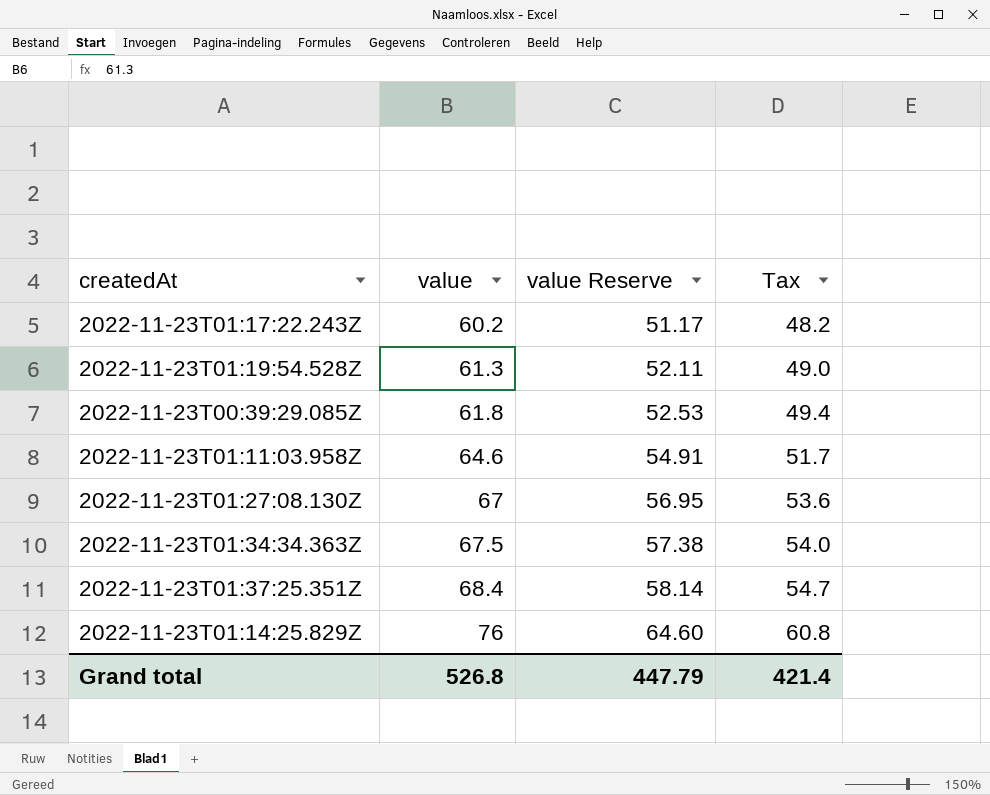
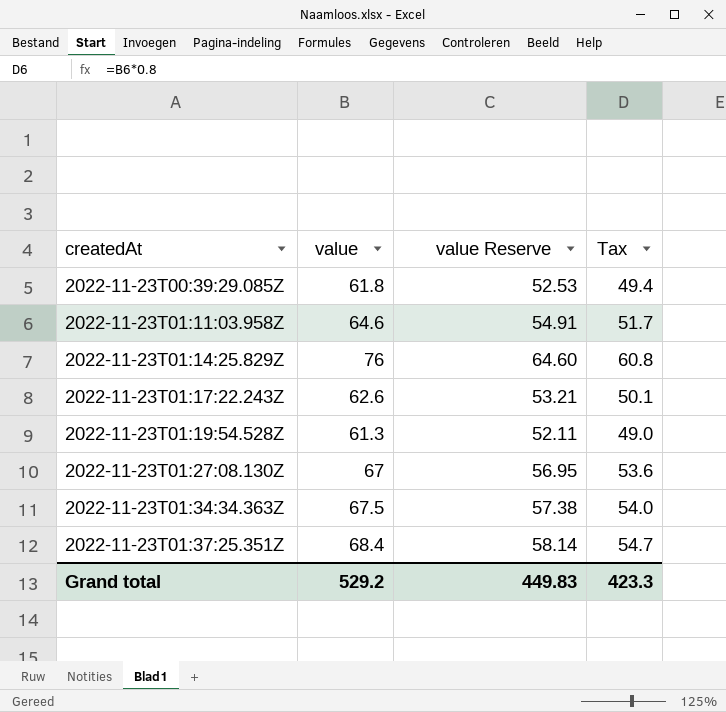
row order: value ascending -> createdAt ascending
2022-11-23T01:17:22.243Z | value: 60.2 -> 62.6
2022-11-23T01:17:22.243Z | value Reserve: 51.17 -> 53.21
2022-11-23T01:17:22.243Z | Tax: 48.2 -> 50.1
Grand total | value: 526.8 -> 529.2
Grand total | value Reserve: 447.79 -> 449.83
Grand total | Tax: 421.4 -> 423.3

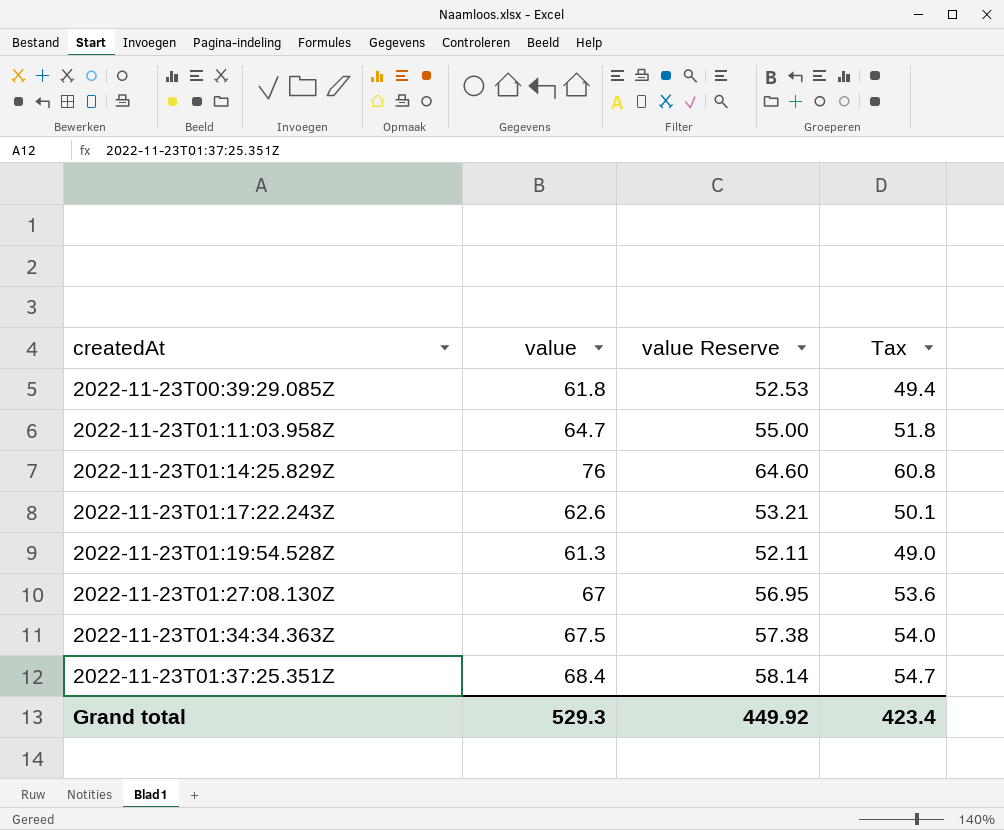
2022-11-23T01:11:03.958Z | value: 64.6 -> 64.7
2022-11-23T01:11:03.958Z | value Reserve: 54.91 -> 55.00
2022-11-23T01:11:03.958Z | Tax: 51.7 -> 51.8
Grand total | value: 529.2 -> 529.3
Grand total | value Reserve: 449.83 -> 449.92
Grand total | Tax: 423.3 -> 423.4

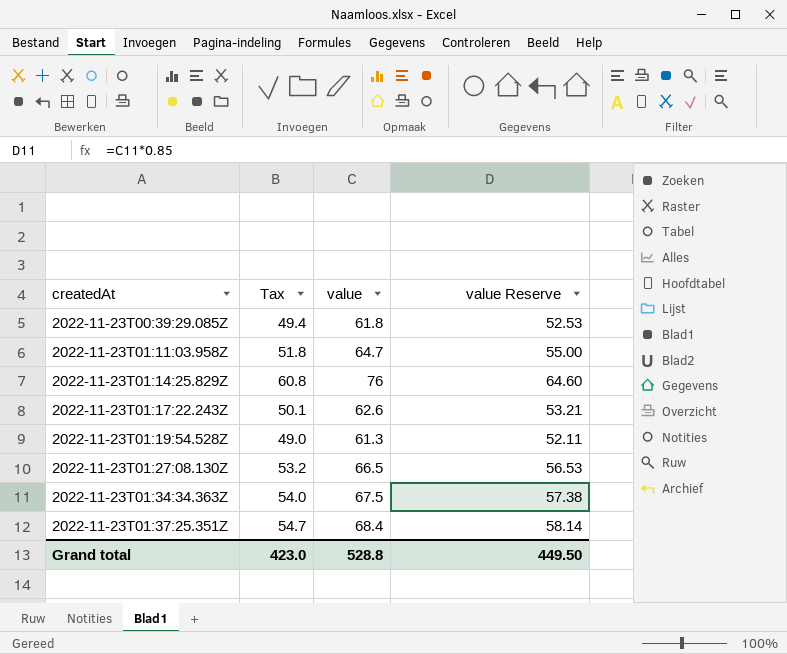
column Tax | position: 4 -> 2
2022-11-23T01:27:08.130Z | Tax: 53.6 -> 53.2
2022-11-23T01:27:08.130Z | value: 67 -> 66.5
2022-11-23T01:27:08.130Z | value Reserve: 56.95 -> 56.53
Grand total | Tax: 423.4 -> 423.0
Grand total | value: 529.3 -> 528.8
Grand total | value Reserve: 449.92 -> 449.50

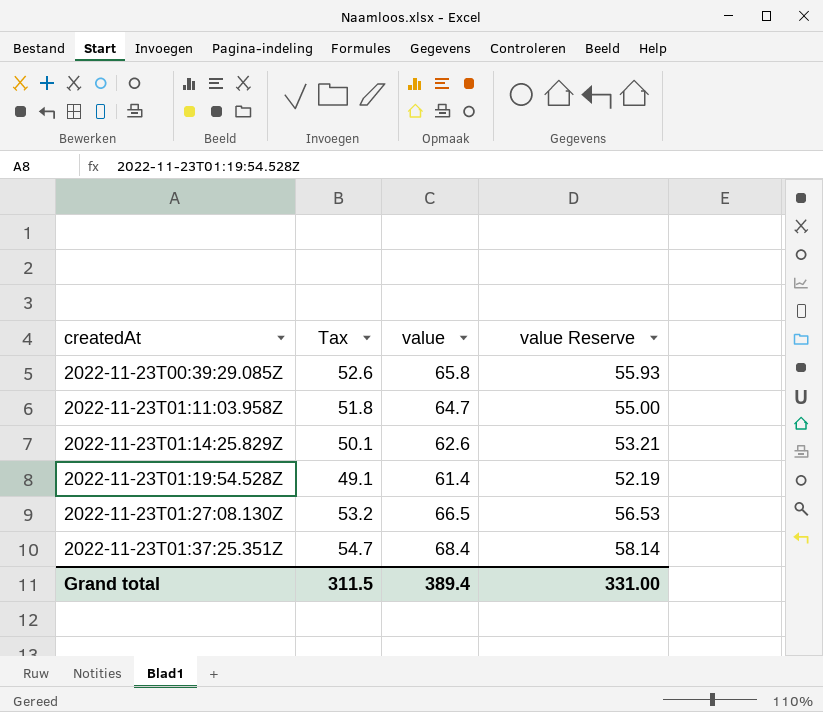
row 2022-11-23T01:17:22.243Z: 50.1 | 62.6 | 53.21 -> none
row 2022-11-23T01:34:34.363Z: 54.0 | 67.5 | 57.38 -> none
2022-11-23T00:39:29.085Z | Tax: 49.4 -> 52.6
2022-11-23T00:39:29.085Z | value: 61.8 -> 65.8
2022-11-23T00:39:29.085Z | value Reserve: 52.53 -> 55.93
2022-11-23T01:14:25.829Z | Tax: 60.8 -> 50.1
2022-11-23T01:14:25.829Z | value: 76 -> 62.6
2022-11-23T01:14:25.829Z | value Reserve: 64.60 -> 53.21
2022-11-23T01:19:54.528Z | Tax: 49.0 -> 49.1
2022-11-23T01:19:54.528Z | value: 61.3 -> 61.4
2022-11-23T01:19:54.528Z | value Reserve: 52.11 -> 52.19
Grand total | Tax: 423.0 -> 311.5
Grand total | value: 528.8 -> 389.4
Grand total | value Reserve: 449.50 -> 331.00

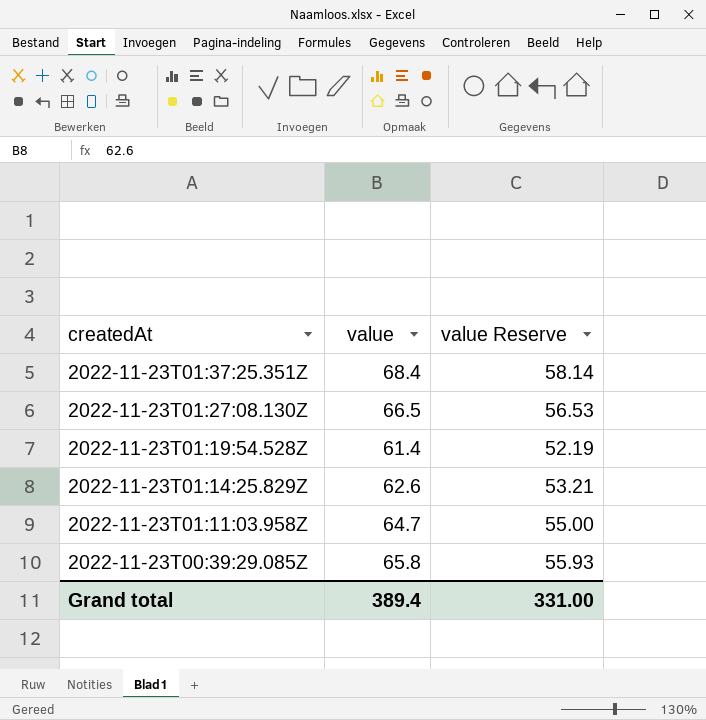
row order: createdAt ascending -> createdAt descending
column Tax | formula: [value] * 0.8 -> none

